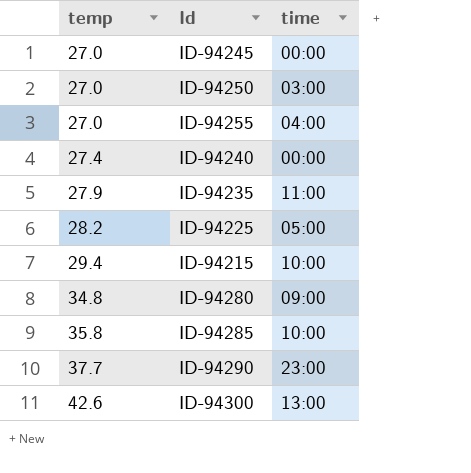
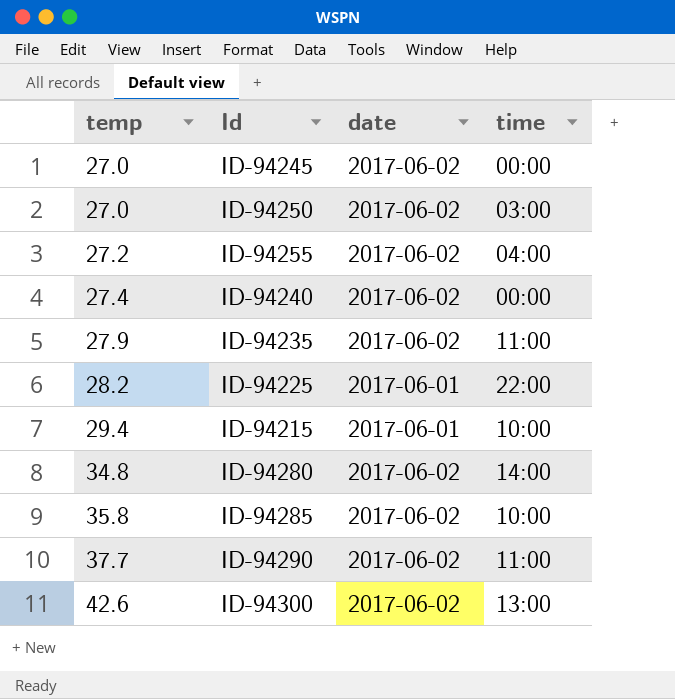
column date | position: none -> 3
ID-94255 | temp: 27.0 -> 27.2
ID-94225 | time: 05:00 -> 22:00
ID-94280 | time: 09:00 -> 14:00
ID-94290 | time: 23:00 -> 11:00

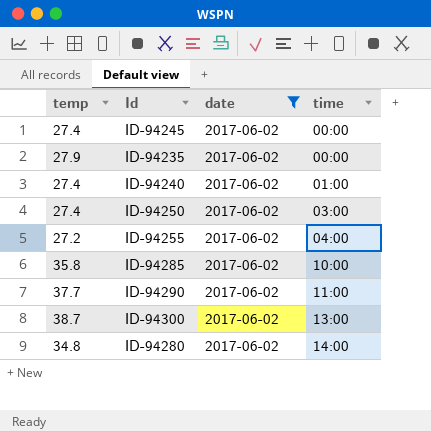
filter: none -> date = 2017-06-02
row order: temp ascending -> time ascending
ID-94245 | temp: 27.0 -> 27.4
ID-94235 | time: 11:00 -> 00:00
ID-94240 | time: 00:00 -> 01:00
ID-94250 | temp: 27.0 -> 27.4
ID-94300 | temp: 42.6 -> 38.7

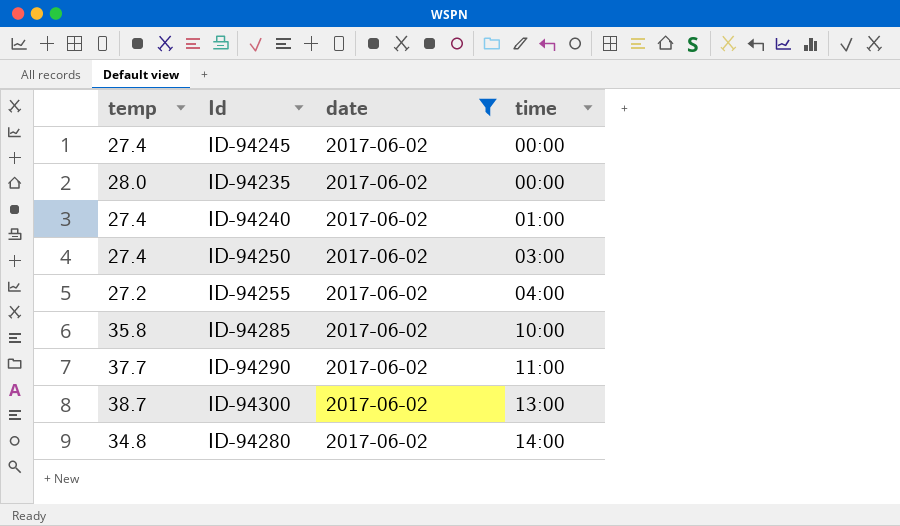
ID-94235 | temp: 27.9 -> 28.0

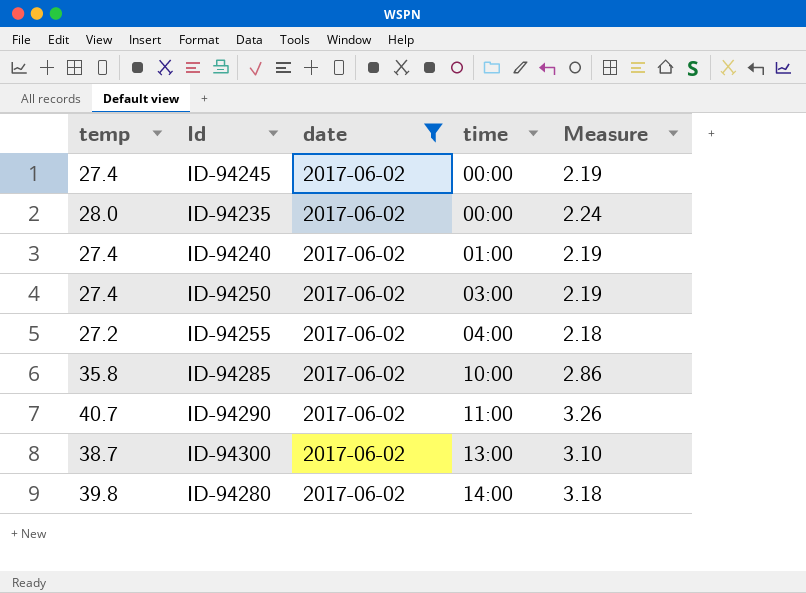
column Measure | formula: none -> [temp] * 0.08
ID-94290 | temp: 37.7 -> 40.7
ID-94280 | temp: 34.8 -> 39.8

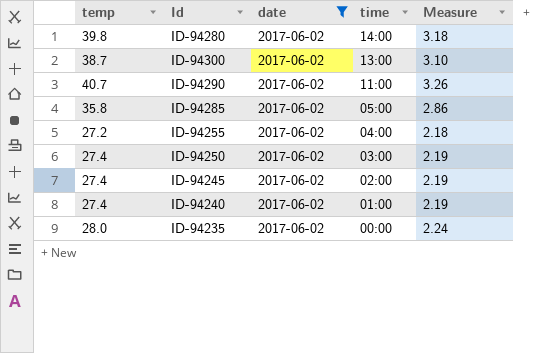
row order: time ascending -> time descending
ID-94285 | time: 10:00 -> 05:00
ID-94245 | time: 00:00 -> 02:00

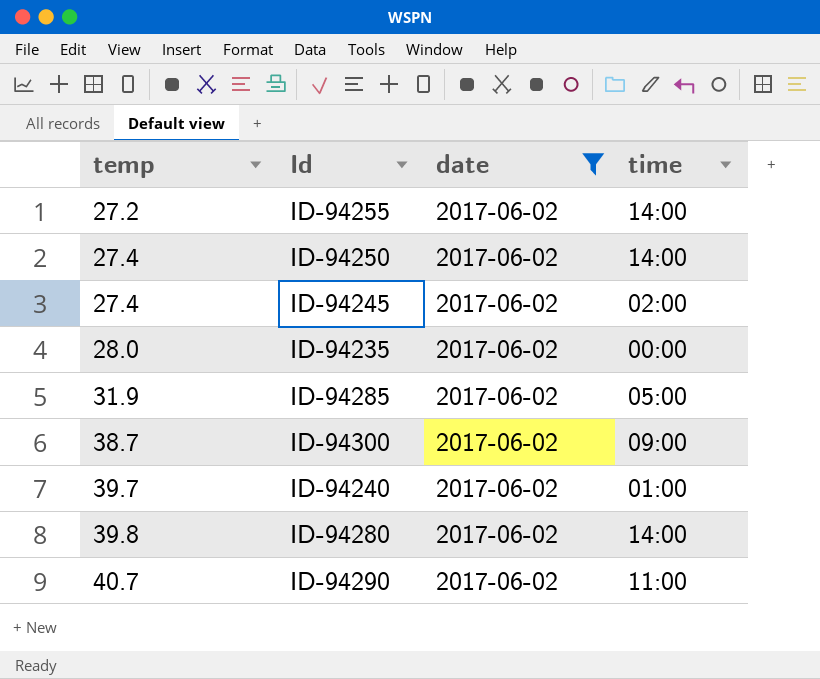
row order: time descending -> temp ascending
column Measure | formula: [temp] * 0.08 -> none
ID-94255 | time: 04:00 -> 14:00
ID-94250 | time: 03:00 -> 14:00
ID-94285 | temp: 35.8 -> 31.9
ID-94300 | time: 13:00 -> 09:00
ID-94240 | temp: 27.4 -> 39.7

